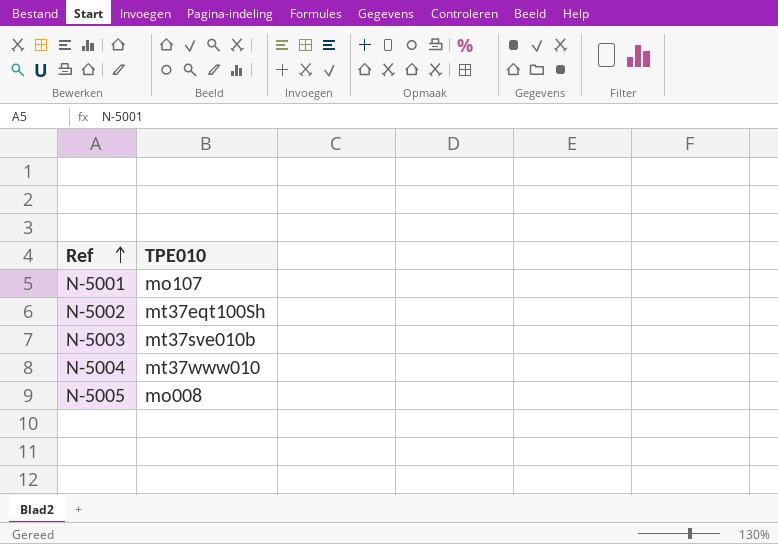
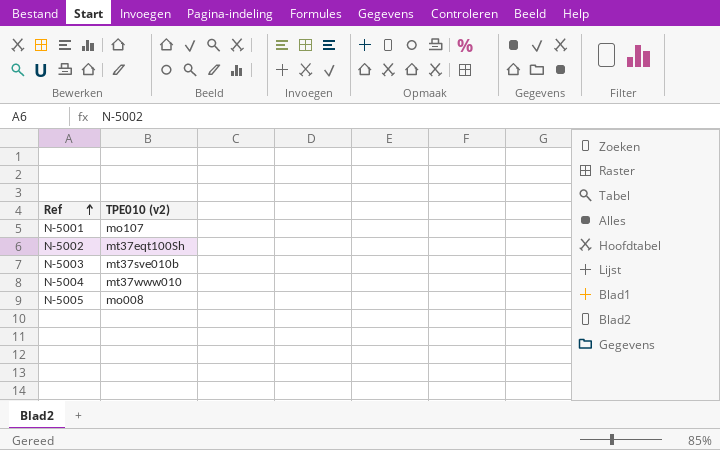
column name: TPE010 -> TPE010 (v2)

